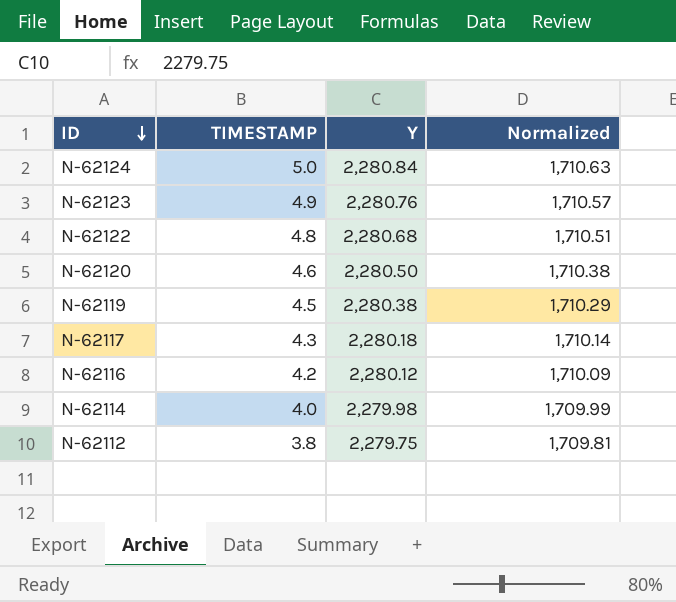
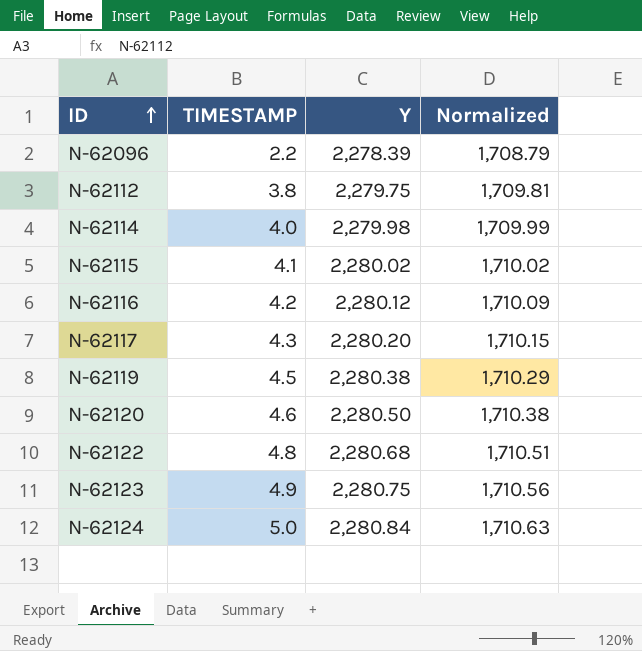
row order: ID descending -> ID ascending
row N-62096: none -> 2.2 | 2,278.39 | 1,708.79
row N-62115: none -> 4.1 | 2,280.02 | 1,710.02
N-62117 | Y: 2,280.18 -> 2,280.20
N-62117 | Normalized: 1,710.14 -> 1,710.15
N-62123 | Y: 2,280.76 -> 2,280.75
N-62123 | Normalized: 1,710.57 -> 1,710.56

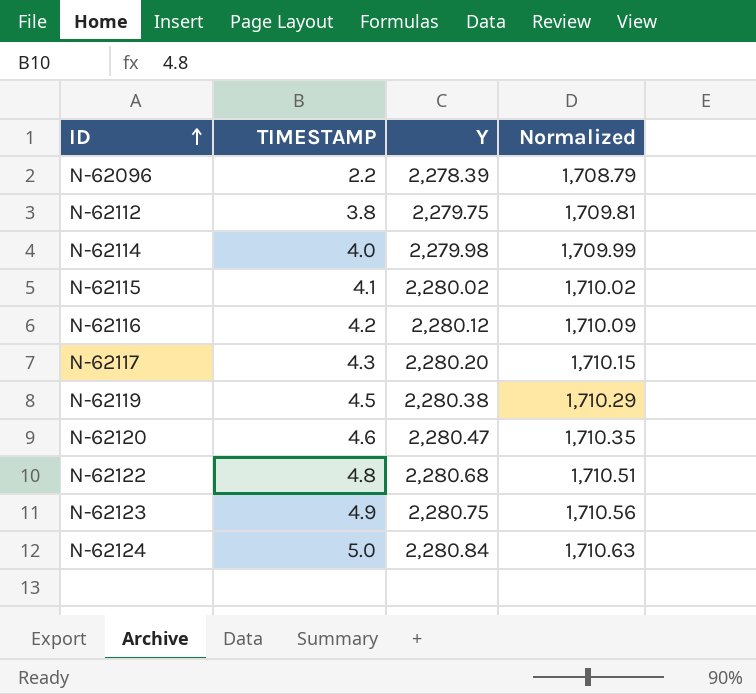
N-62120 | Y: 2,280.50 -> 2,280.47
N-62120 | Normalized: 1,710.38 -> 1,710.35

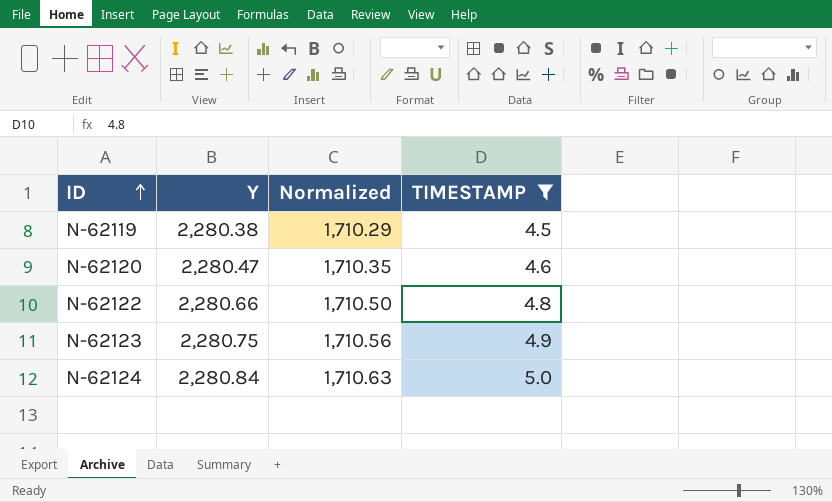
filter: none -> TIMESTAMP >= 4.5
column TIMESTAMP | position: 2 -> 4
N-62122 | Y: 2,280.68 -> 2,280.66
N-62122 | Normalized: 1,710.51 -> 1,710.50

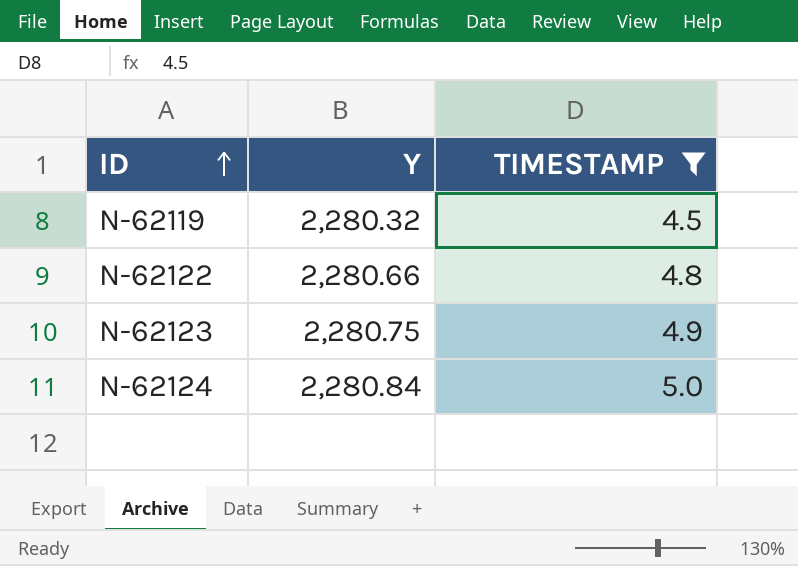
column Normalized | formula: [Y] * 0.75 -> none
row N-62120: 2,280.47 | 1,710.35 | 4.6 -> none
N-62119 | Y: 2,280.38 -> 2,280.32

